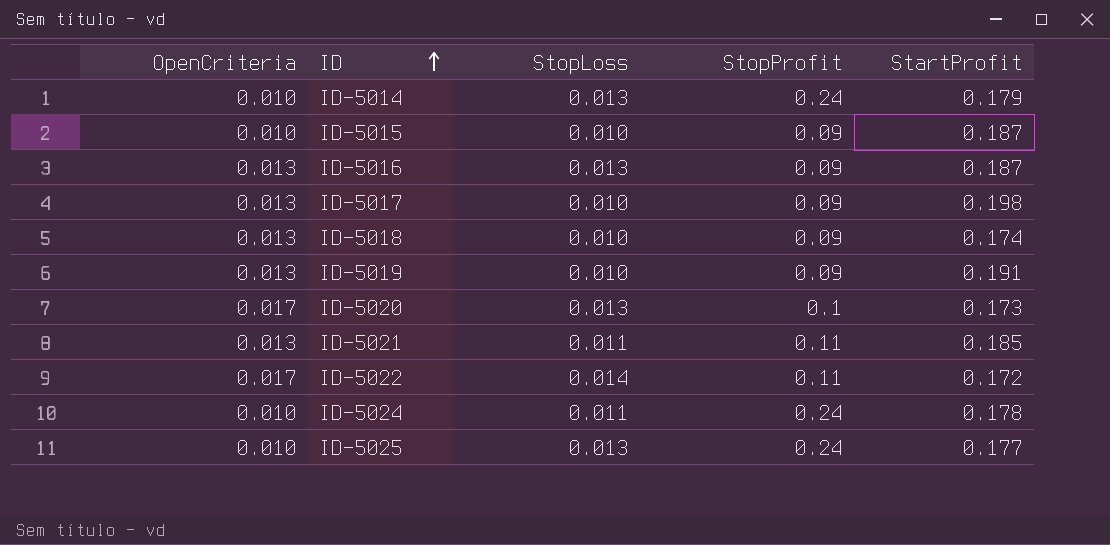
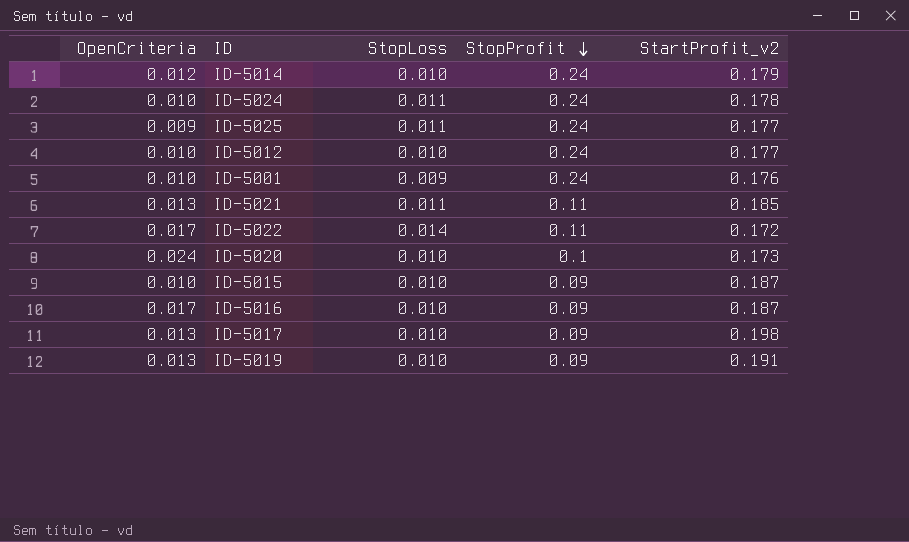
row order: ID ascending -> StopProfit descending
column name: StartProfit -> StartProfit_v2
row ID-5018: 0.013 | 0.010 | 0.09 | 0.174 -> none
ID-5014 | OpenCriteria: 0.010 -> 0.012
ID-5014 | StopLoss: 0.013 -> 0.010
ID-5025 | OpenCriteria: 0.010 -> 0.009
ID-5025 | StopLoss: 0.013 -> 0.011
row ID-5012: none -> 0.010 | 0.010 | 0.24 | 0.177
row ID-5001: none -> 0.010 | 0.009 | 0.24 | 0.176
ID-5020 | OpenCriteria: 0.017 -> 0.024
ID-5020 | StopLoss: 0.013 -> 0.010
ID-5016 | OpenCriteria: 0.013 -> 0.017
ID-5016 | StopLoss: 0.013 -> 0.010

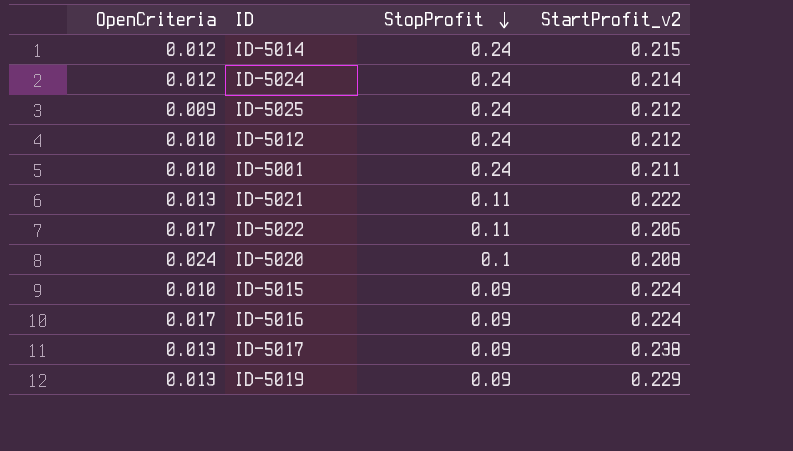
column StopLoss | position: 3 -> none
ID-5014 | StartProfit_v2: 0.179 -> 0.215
ID-5024 | OpenCriteria: 0.010 -> 0.012
ID-5024 | StartProfit_v2: 0.178 -> 0.214
ID-5025 | StartProfit_v2: 0.177 -> 0.212
ID-5012 | StartProfit_v2: 0.177 -> 0.212
ID-5001 | StartProfit_v2: 0.176 -> 0.211
ID-5021 | StartProfit_v2: 0.185 -> 0.222
ID-5022 | StartProfit_v2: 0.172 -> 0.206
ID-5020 | StartProfit_v2: 0.173 -> 0.208
ID-5015 | StartProfit_v2: 0.187 -> 0.224
ID-5016 | StartProfit_v2: 0.187 -> 0.224
ID-5017 | StartProfit_v2: 0.198 -> 0.238
ID-5019 | StartProfit_v2: 0.191 -> 0.229

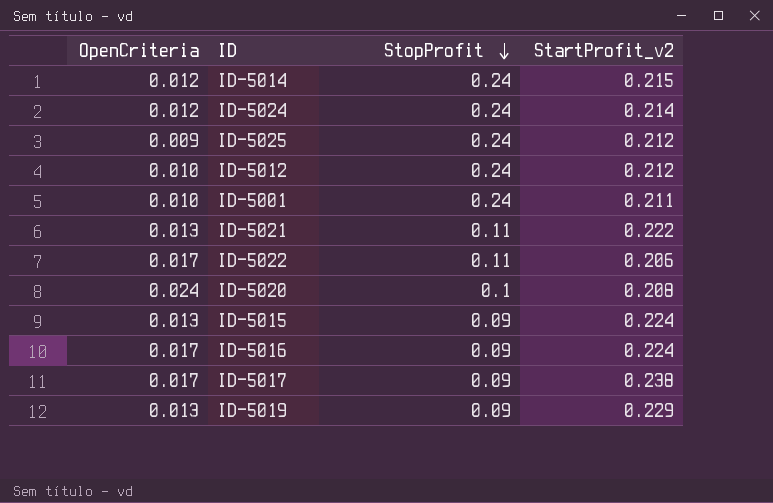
ID-5015 | OpenCriteria: 0.010 -> 0.013
ID-5017 | OpenCriteria: 0.013 -> 0.017

